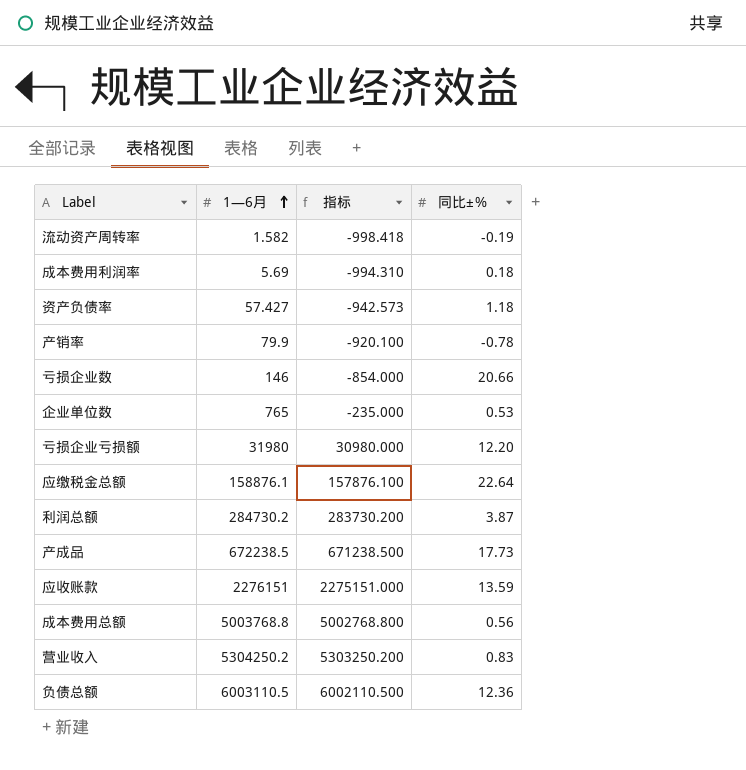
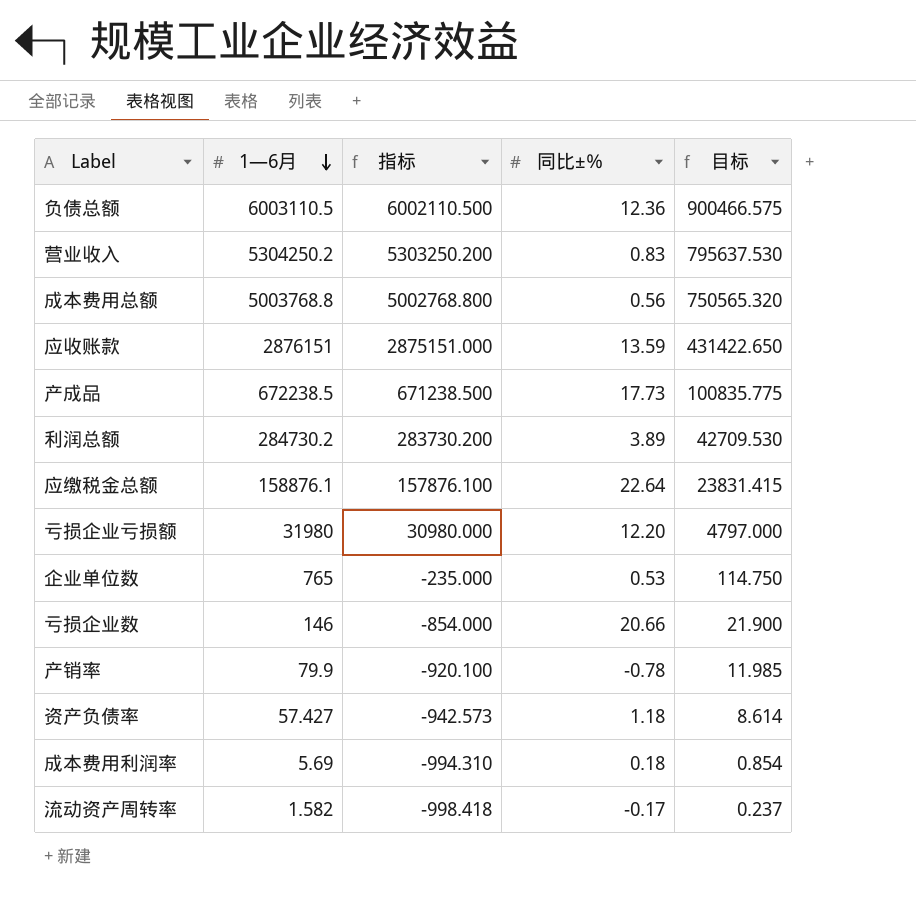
row order: 1—6月 ascending -> 1—6月 descending
column 目标 | formula: none -> [1—6月] * 0.15
应收账款 | 1—6月: 2276151 -> 2876151
应收账款 | 指标: 2275151.000 -> 2875151.000
利润总额 | 同比±％: 3.87 -> 3.89
流动资产周转率 | 同比±％: -0.19 -> -0.17

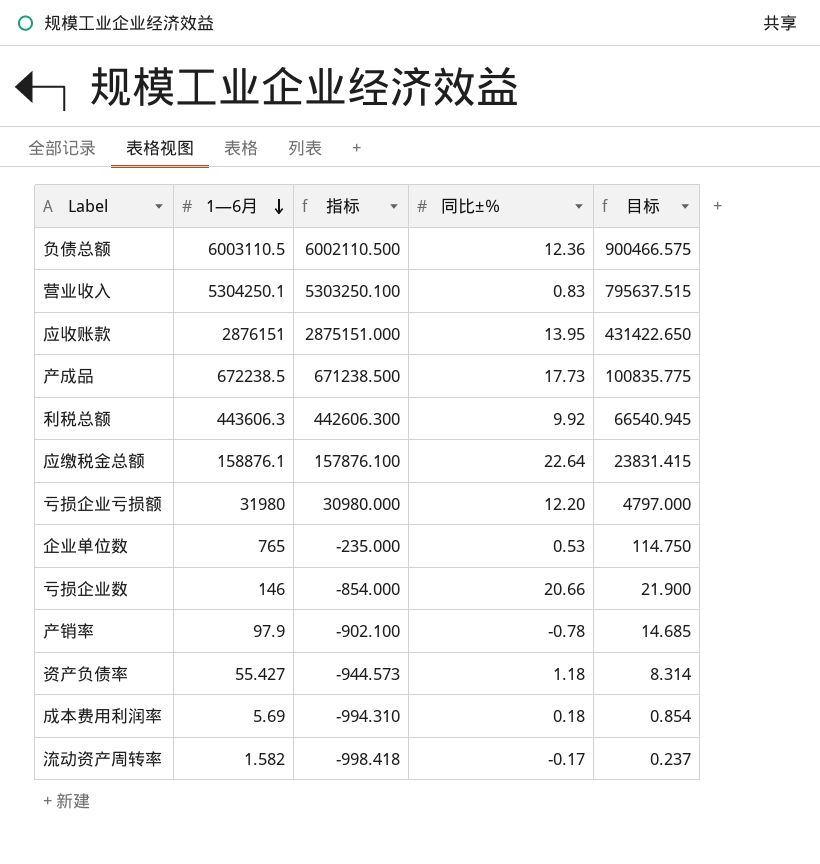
row 成本费用总额: 5003768.8 | 5002768.800 | 0.56 | 750565.320 -> none
row 利润总额: 284730.2 | 283730.200 | 3.89 | 42709.530 -> none
营业收入 | 1—6月: 5304250.2 -> 5304250.1
营业收入 | 指标: 5303250.200 -> 5303250.100
营业收入 | 目标: 795637.530 -> 795637.515
应收账款 | 同比±％: 13.59 -> 13.95
row 利税总额: none -> 443606.3 | 442606.300 | 9.92 | 66540.945
产销率 | 1—6月: 79.9 -> 97.9
产销率 | 指标: -920.100 -> -902.100
产销率 | 目标: 11.985 -> 14.685
资产负债率 | 1—6月: 57.427 -> 55.427
资产负债率 | 指标: -942.573 -> -944.573
资产负债率 | 目标: 8.614 -> 8.314

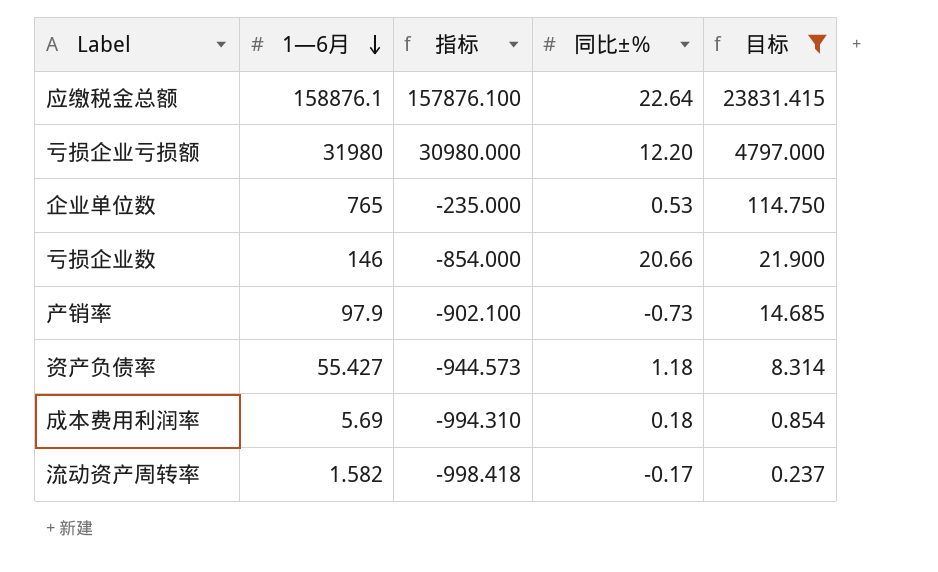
filter: none -> 目标 <= 23831.415
产销率 | 同比±％: -0.78 -> -0.73

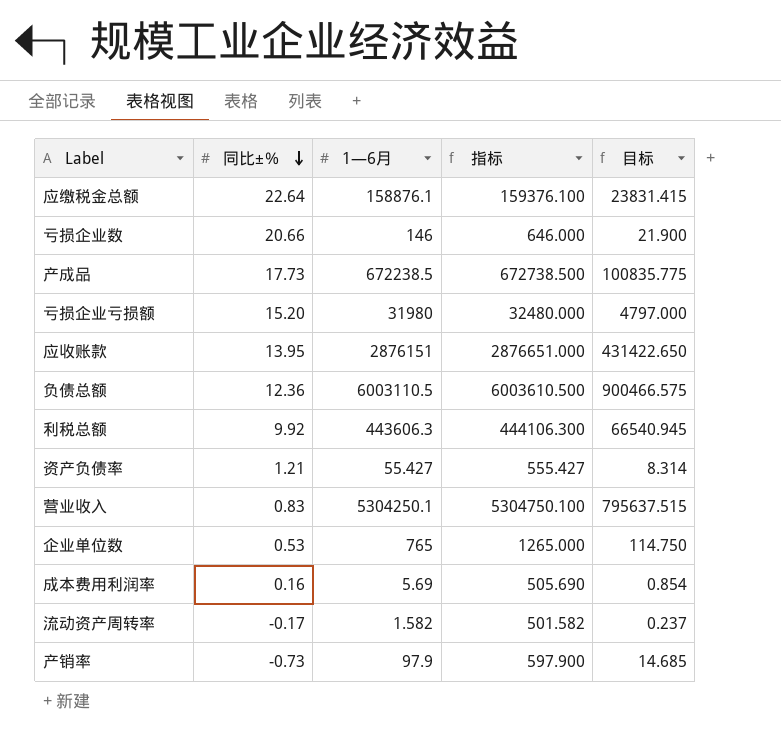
filter: 目标 <= 23831.415 -> none
row order: 1—6月 descending -> 同比±％ descending
column 同比±％ | position: 4 -> 2
column 指标 | formula: [1—6月] - 1000 -> [1—6月] + 500
亏损企业亏损额 | 同比±％: 12.20 -> 15.20
资产负债率 | 同比±％: 1.18 -> 1.21
成本费用利润率 | 同比±％: 0.18 -> 0.16

